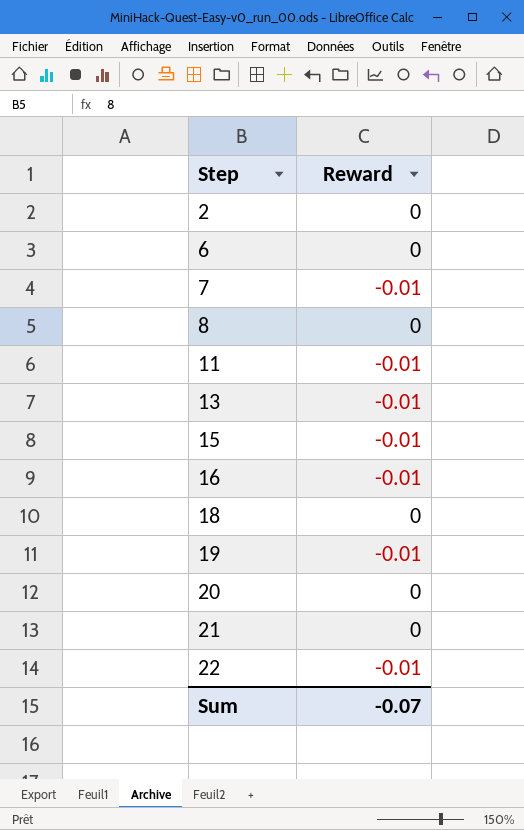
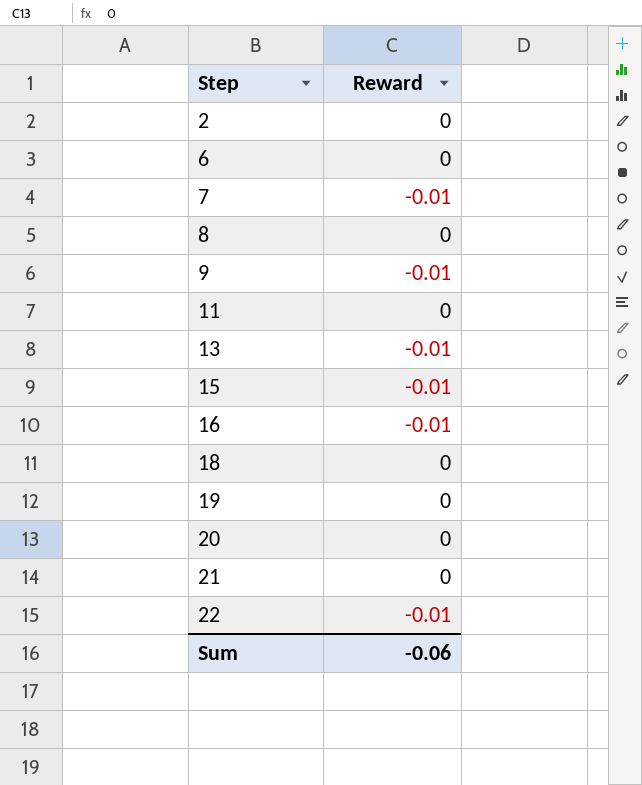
row 9: none -> -0.01
11 | Reward: -0.01 -> 0
19 | Reward: -0.01 -> 0
Sum | Reward: -0.07 -> -0.06

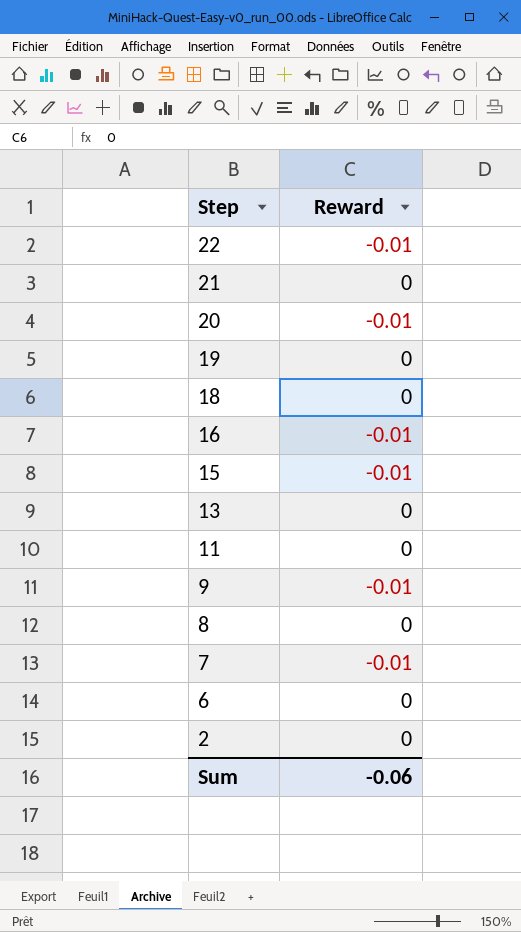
row order: Step ascending -> Step descending
20 | Reward: 0 -> -0.01
13 | Reward: -0.01 -> 0

